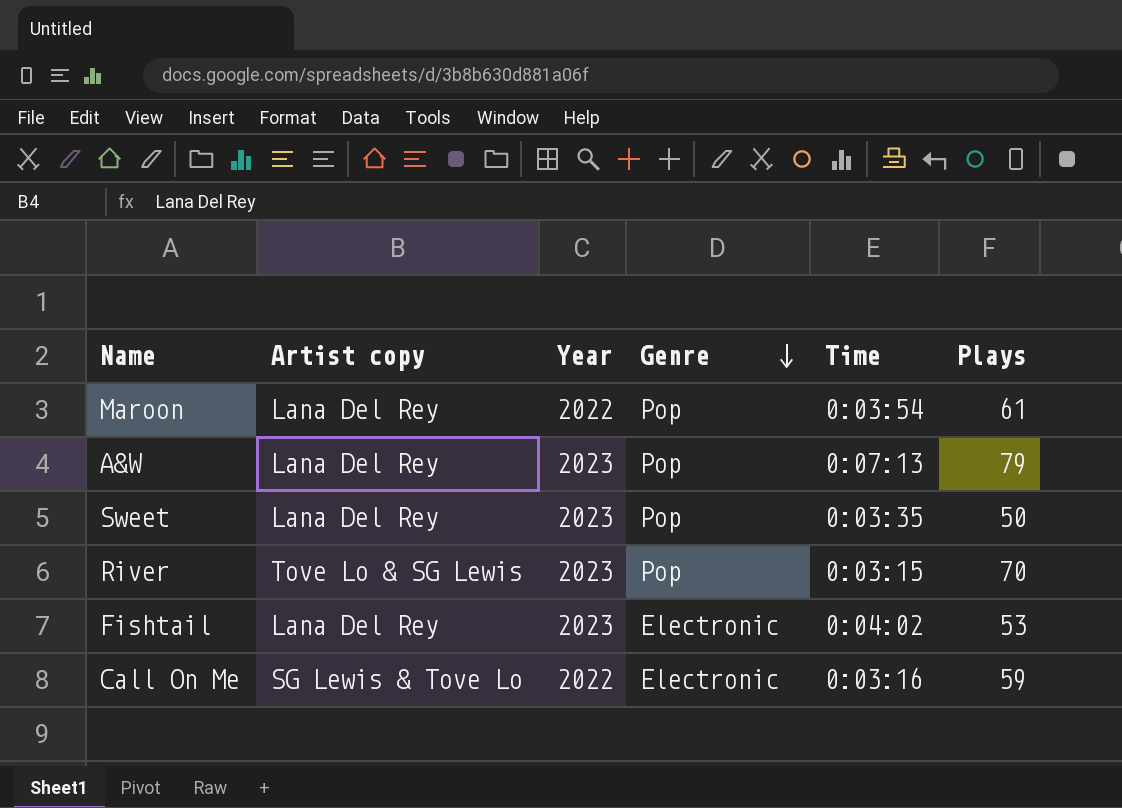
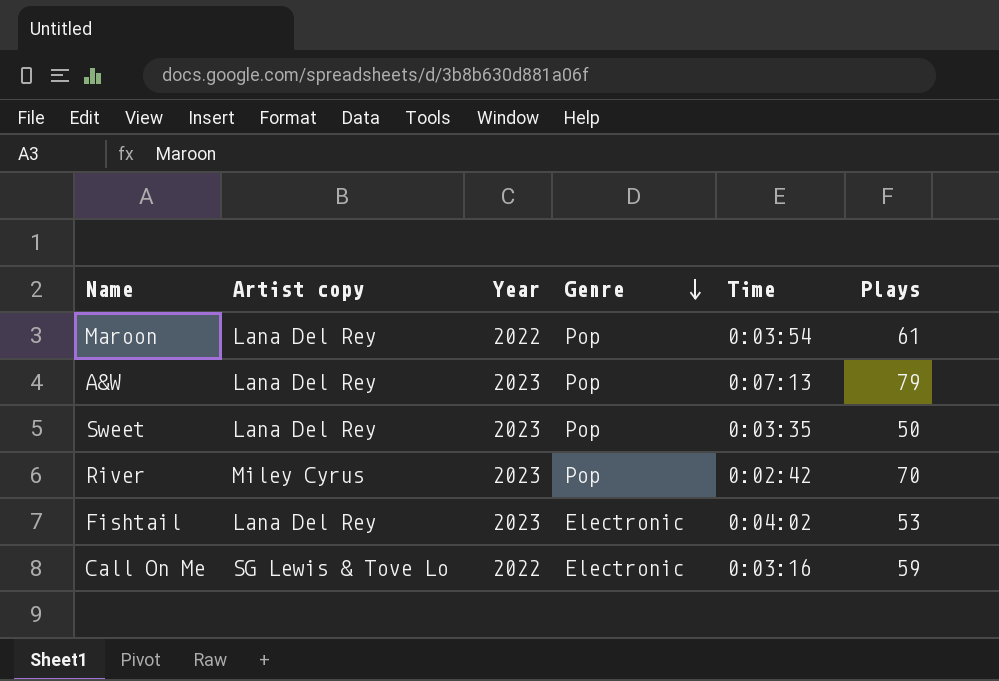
River | Artist copy: Tove Lo & SG Lewis -> Miley Cyrus
River | Time: 0:03:15 -> 0:02:42

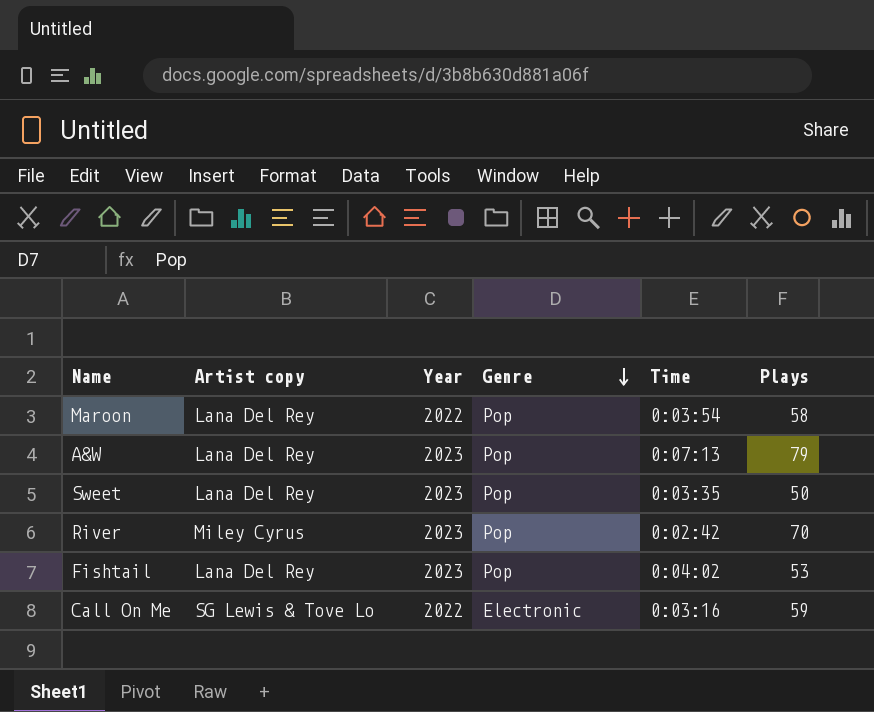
Maroon | Plays: 61 -> 58
Fishtail | Genre: Electronic -> Pop

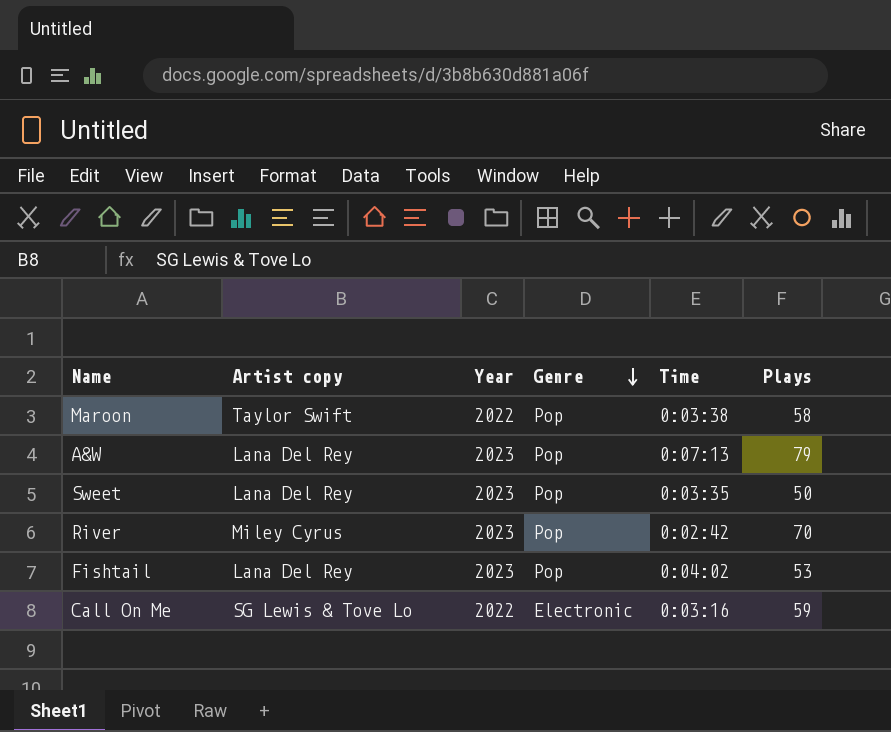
Maroon | Artist copy: Lana Del Rey -> Taylor Swift
Maroon | Time: 0:03:54 -> 0:03:38

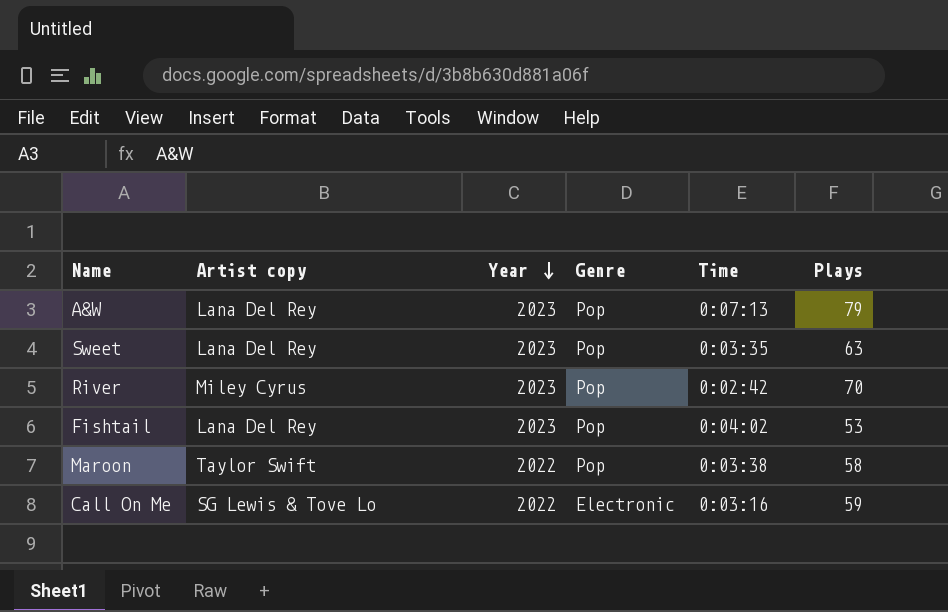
row order: Genre descending -> Year descending
Sweet | Plays: 50 -> 63

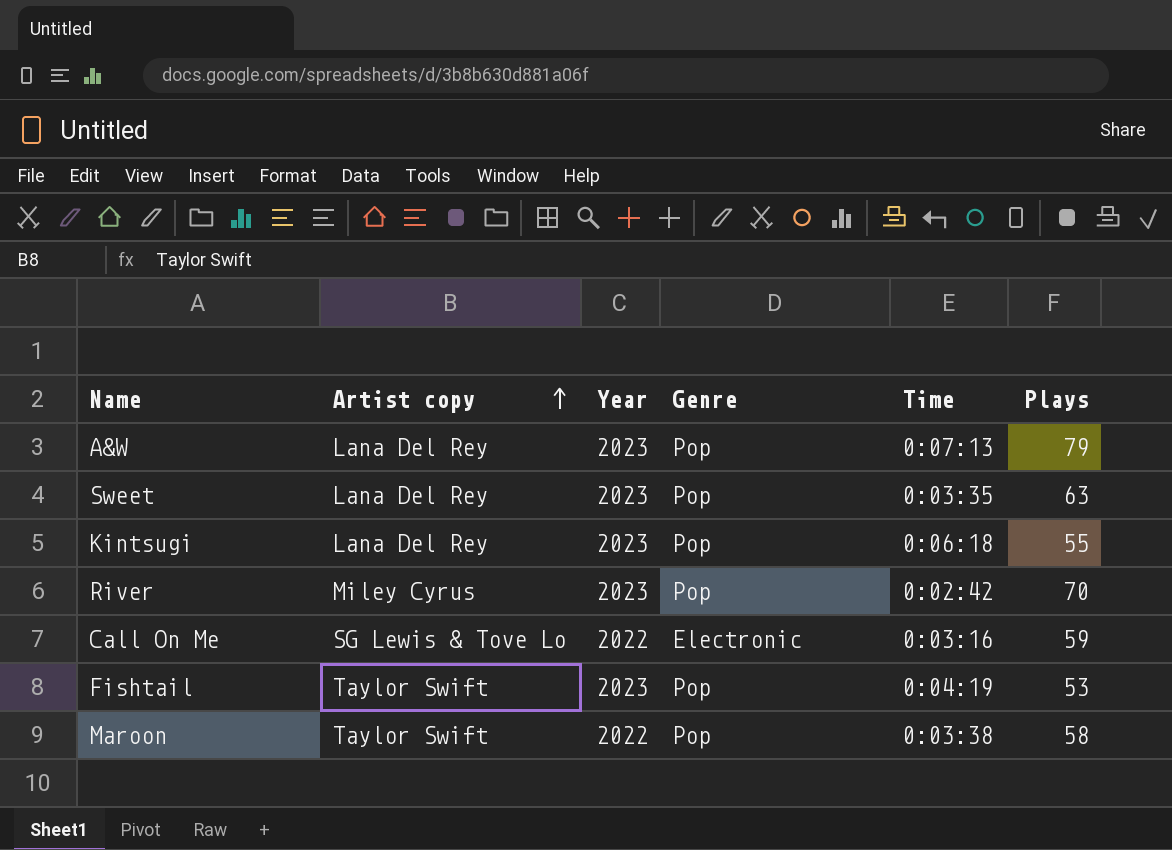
row order: Year descending -> Artist copy ascending
row Kintsugi: none -> Lana Del Rey | 2023 | Pop | 0:06:18 | 55
Fishtail | Artist copy: Lana Del Rey -> Taylor Swift
Fishtail | Time: 0:04:02 -> 0:04:19

